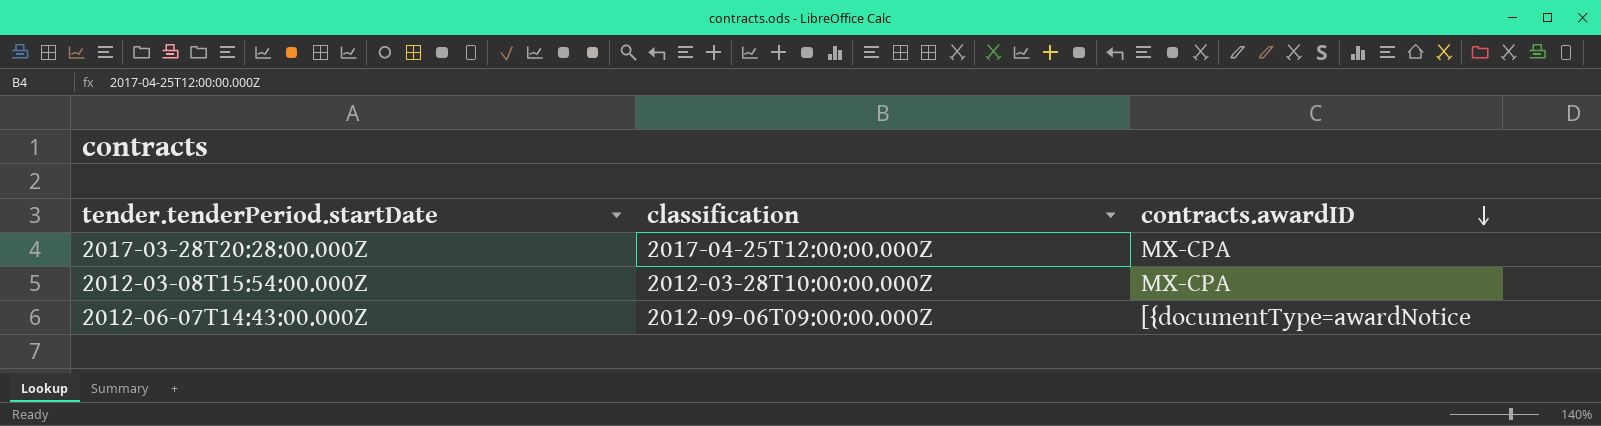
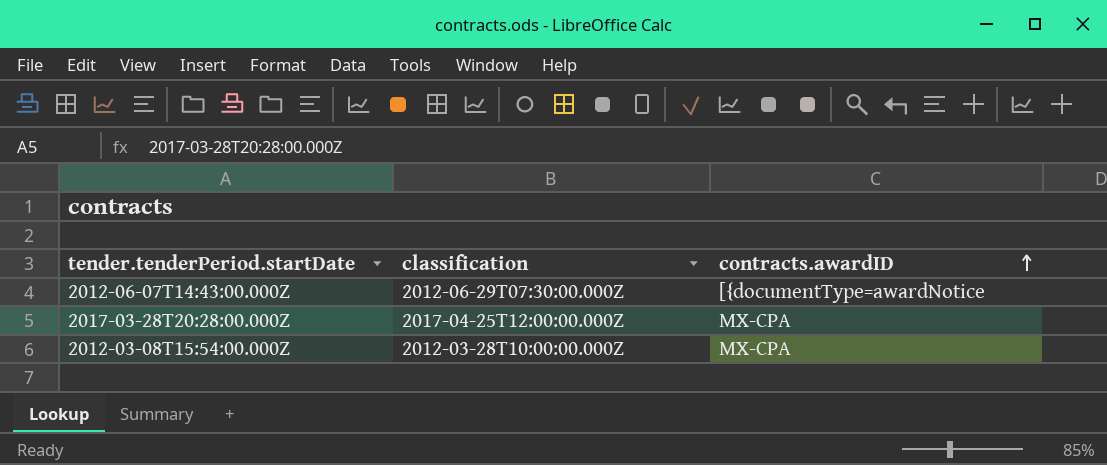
row order: contracts.awardID descending -> contracts.awardID ascending
2012-06-07T14:43:00.000Z | classification: 2012-09-06T09:00:00.000Z -> 2012-06-29T07:30:00.000Z

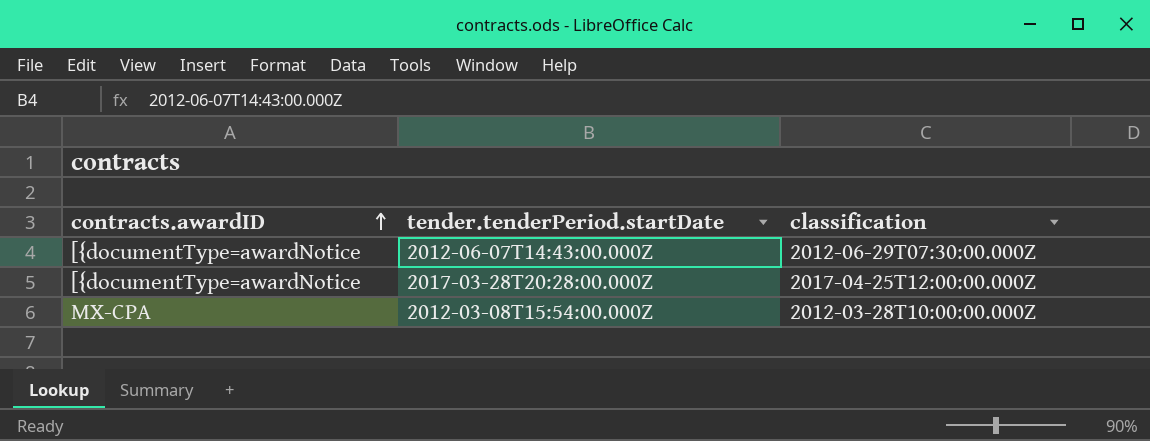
column contracts.awardID | position: 3 -> 1
2017-03-28T20:28:00.000Z | contracts.awardID: MX-CPA -> [{documentType=awardNotice

